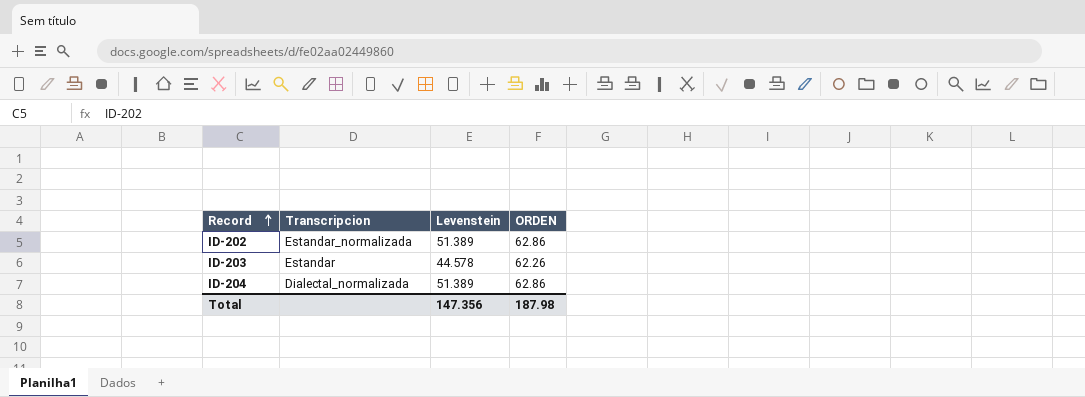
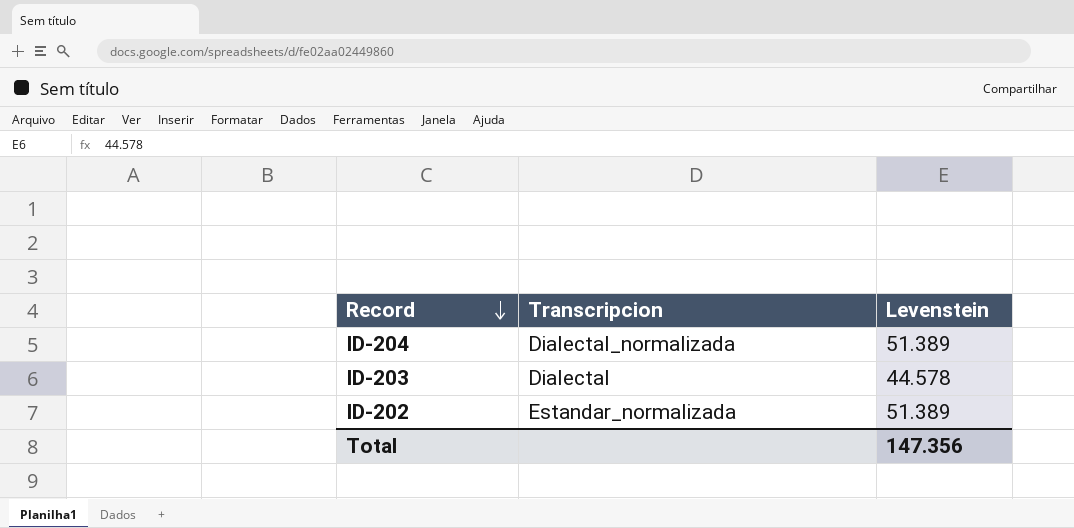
row order: Record ascending -> Record descending
column ORDEN | position: 4 -> none
ID-203 | Transcripcion: Estandar -> Dialectal

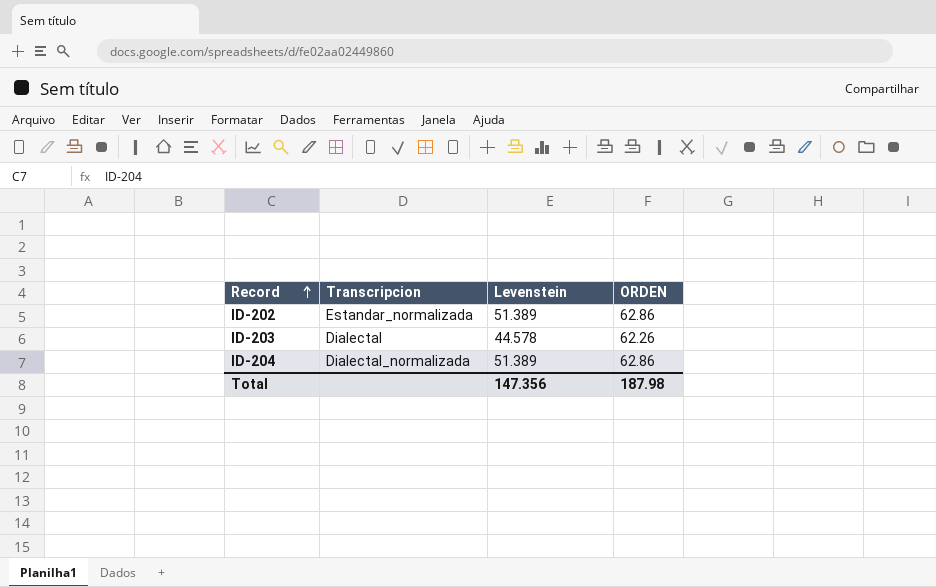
row order: Record descending -> Record ascending
column ORDEN | position: none -> 4

